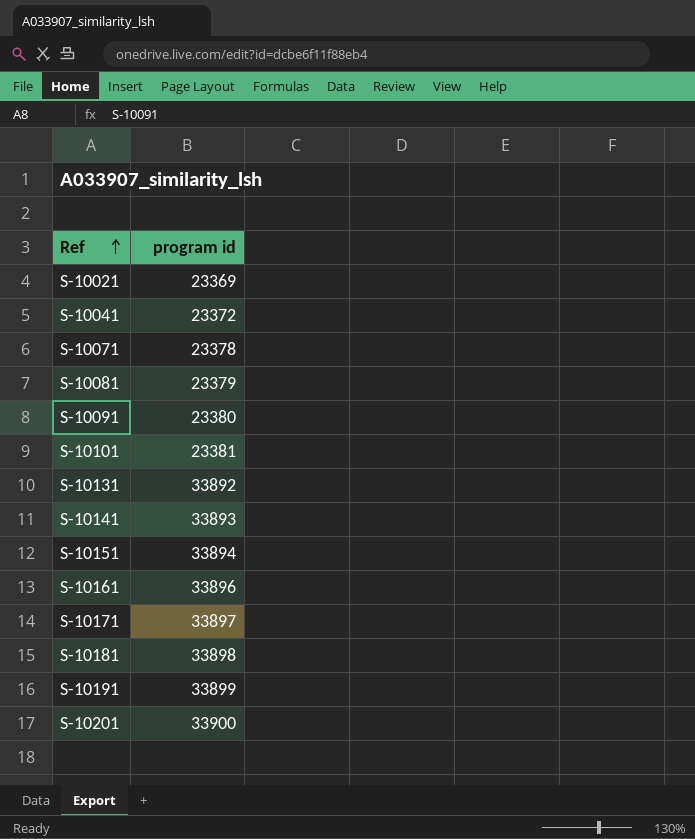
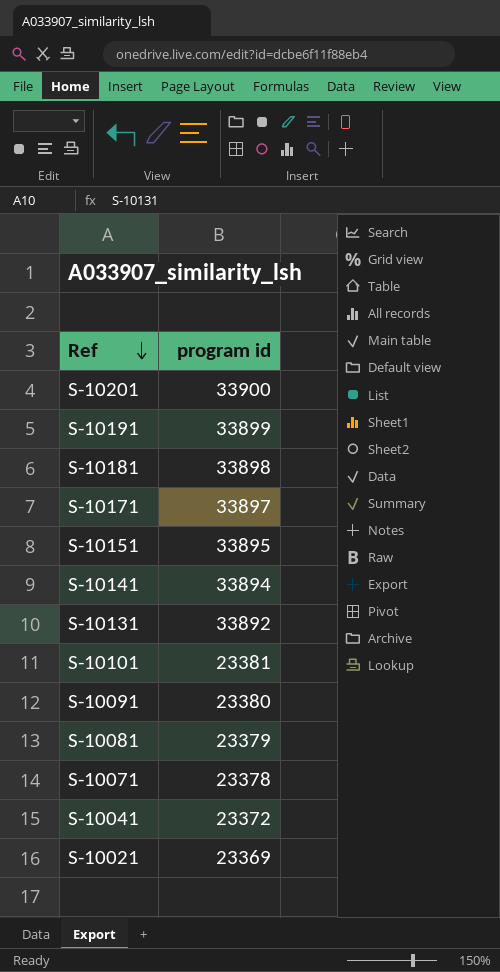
row order: Ref ascending -> Ref descending
row S-10161: 33896 -> none
S-10151 | program id: 33894 -> 33895
S-10141 | program id: 33893 -> 33894

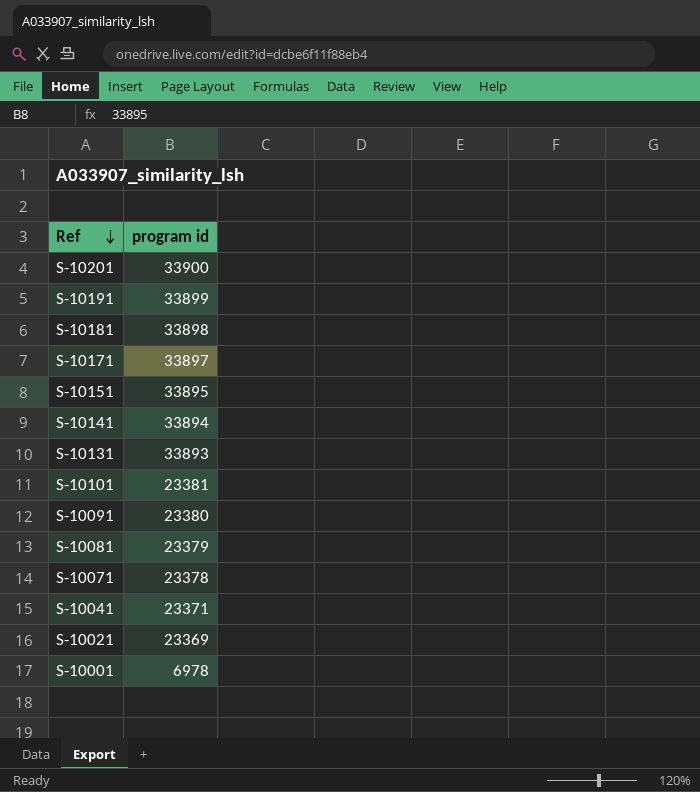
S-10131 | program id: 33892 -> 33893
S-10041 | program id: 23372 -> 23371
row S-10001: none -> 6978

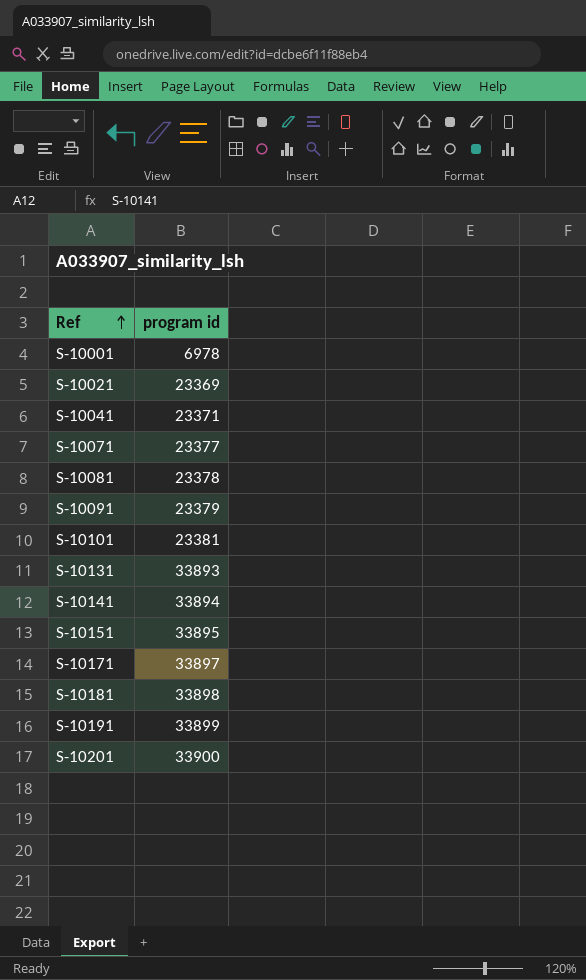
row order: Ref descending -> Ref ascending
S-10071 | program id: 23378 -> 23377
S-10081 | program id: 23379 -> 23378
S-10091 | program id: 23380 -> 23379

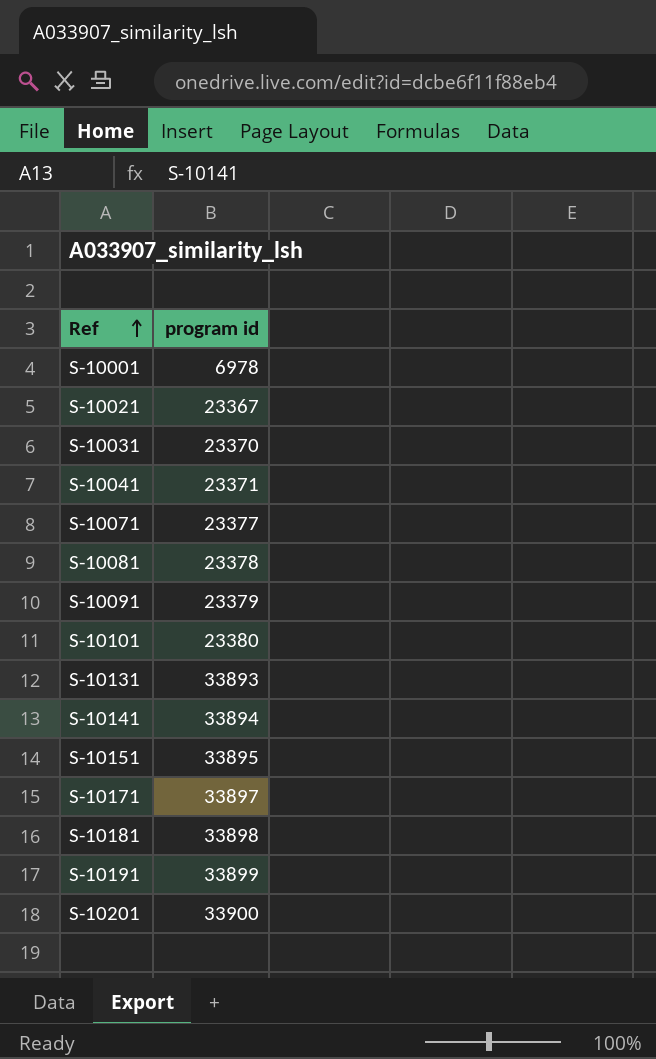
S-10021 | program id: 23369 -> 23367
row S-10031: none -> 23370
S-10101 | program id: 23381 -> 23380

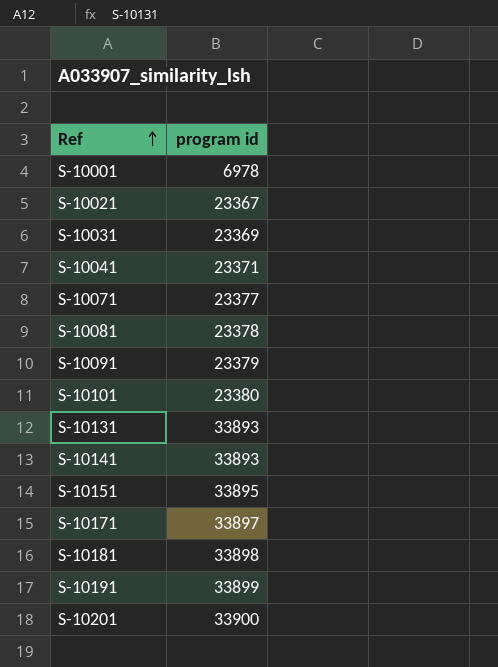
S-10031 | program id: 23370 -> 23369
S-10141 | program id: 33894 -> 33893

